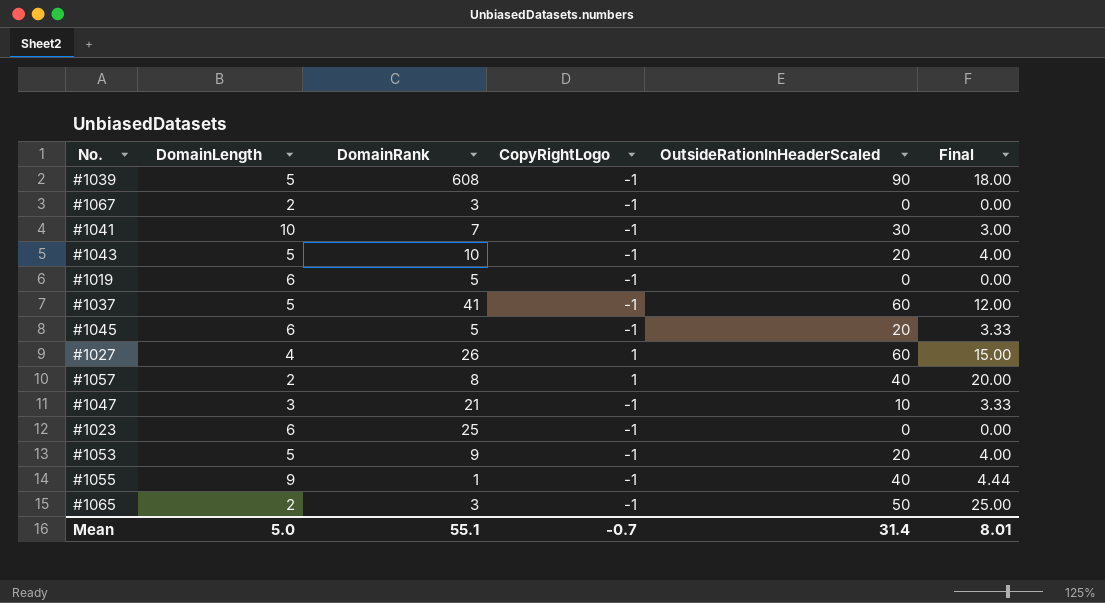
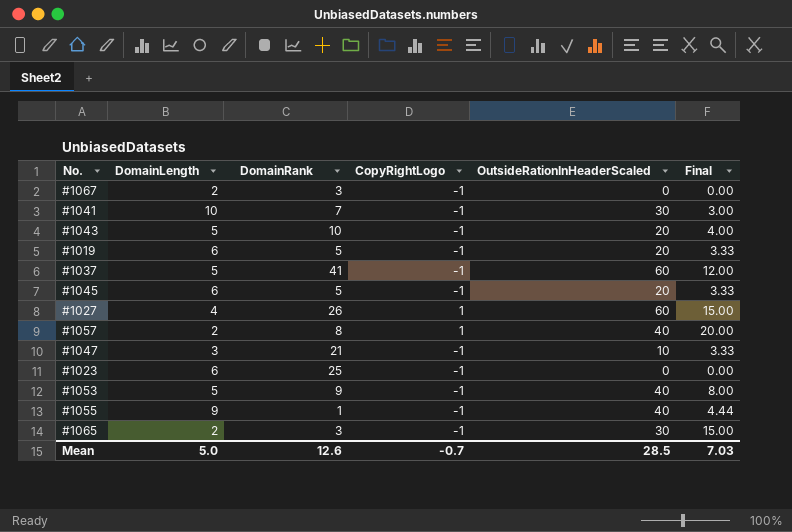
row #1039: 5 | 608 | -1 | 90 | 18.00 -> none
#1019 | OutsideRationInHeaderScaled: 0 -> 20
#1019 | Final: 0.00 -> 3.33
#1053 | OutsideRationInHeaderScaled: 20 -> 40
#1053 | Final: 4.00 -> 8.00
#1065 | OutsideRationInHeaderScaled: 50 -> 30
#1065 | Final: 25.00 -> 15.00
Mean | DomainRank: 55.1 -> 12.6
Mean | OutsideRationInHeaderScaled: 31.4 -> 28.5
Mean | Final: 8.01 -> 7.03

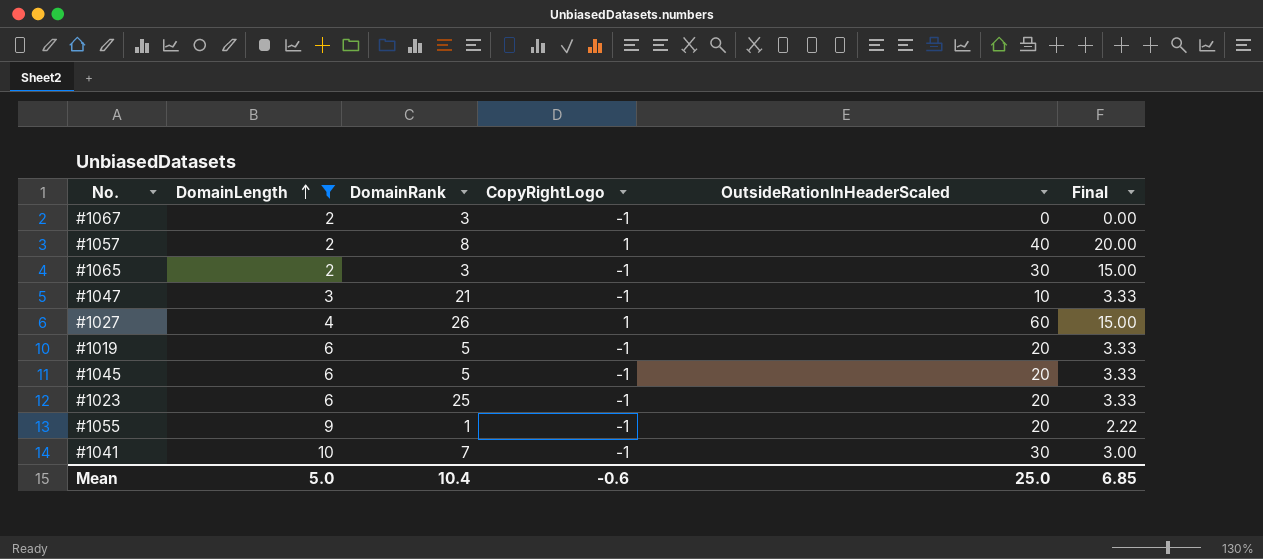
filter: none -> DomainLength != 5
row order: none -> DomainLength ascending
#1023 | OutsideRationInHeaderScaled: 0 -> 20
#1023 | Final: 0.00 -> 3.33
#1055 | OutsideRationInHeaderScaled: 40 -> 20
#1055 | Final: 4.44 -> 2.22
Mean | DomainRank: 12.6 -> 10.4
Mean | CopyRightLogo: -0.7 -> -0.6
Mean | OutsideRationInHeaderScaled: 28.5 -> 25.0
Mean | Final: 7.03 -> 6.85

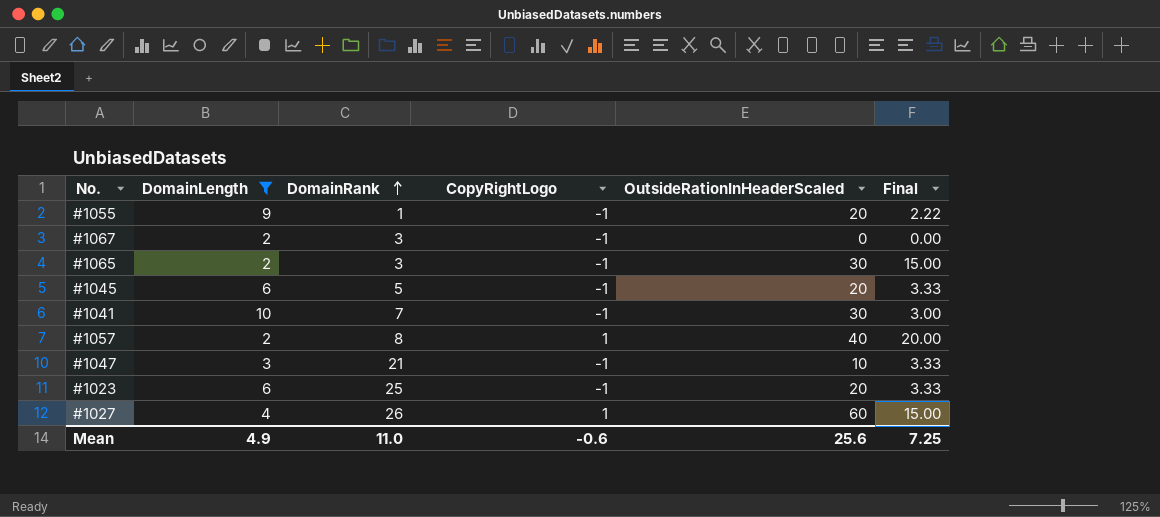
row order: DomainLength ascending -> DomainRank ascending
row #1019: 6 | 5 | -1 | 20 | 3.33 -> none
Mean | DomainLength: 5.0 -> 4.9
Mean | DomainRank: 10.4 -> 11.0
Mean | OutsideRationInHeaderScaled: 25.0 -> 25.6
Mean | Final: 6.85 -> 7.25

